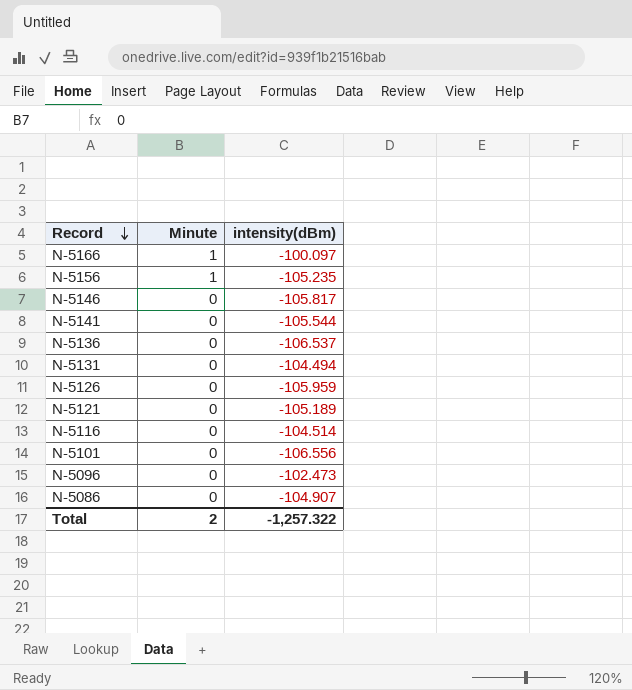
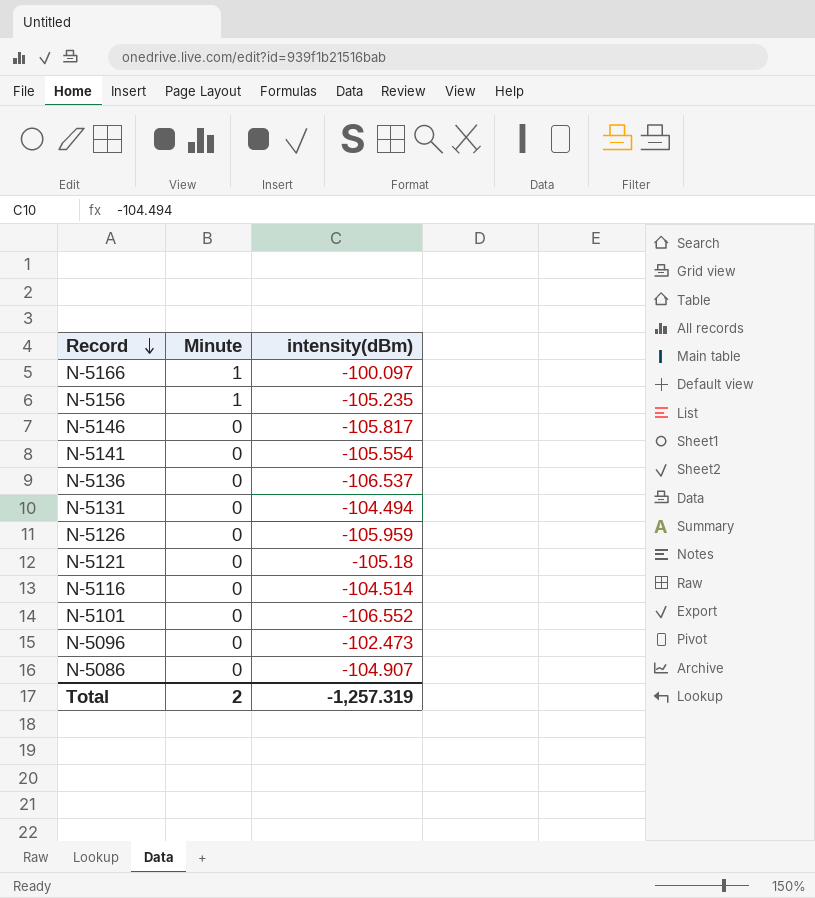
N-5141 | intensity(dBm): -105.544 -> -105.554
N-5121 | intensity(dBm): -105.189 -> -105.18
N-5101 | intensity(dBm): -106.556 -> -106.552
Total | intensity(dBm): -1,257.322 -> -1,257.319

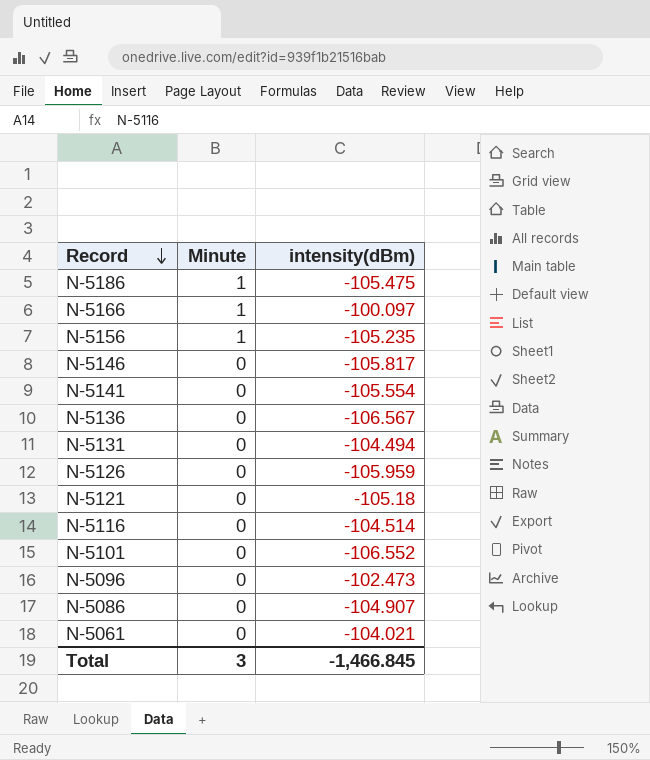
row N-5186: none -> 1 | -105.475
N-5136 | intensity(dBm): -106.537 -> -106.567
row N-5061: none -> 0 | -104.021
Total | Minute: 2 -> 3
Total | intensity(dBm): -1,257.319 -> -1,466.845

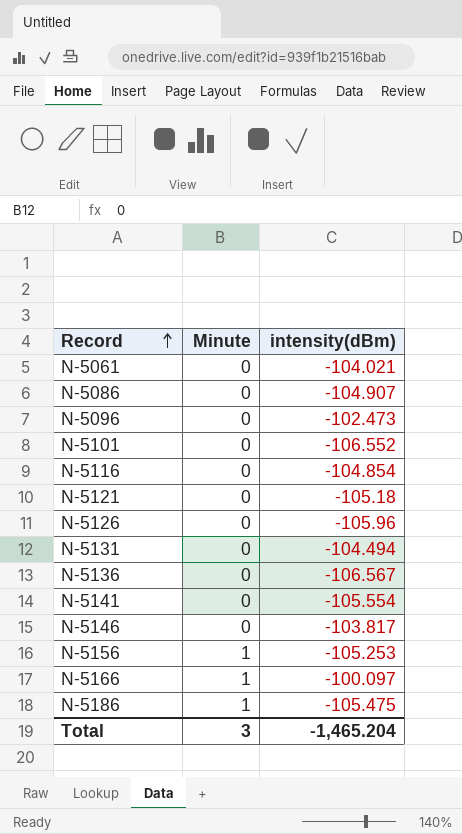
row order: Record descending -> Record ascending
N-5116 | intensity(dBm): -104.514 -> -104.854
N-5126 | intensity(dBm): -105.959 -> -105.96
N-5146 | intensity(dBm): -105.817 -> -103.817
N-5156 | intensity(dBm): -105.235 -> -105.253
Total | intensity(dBm): -1,466.845 -> -1,465.204

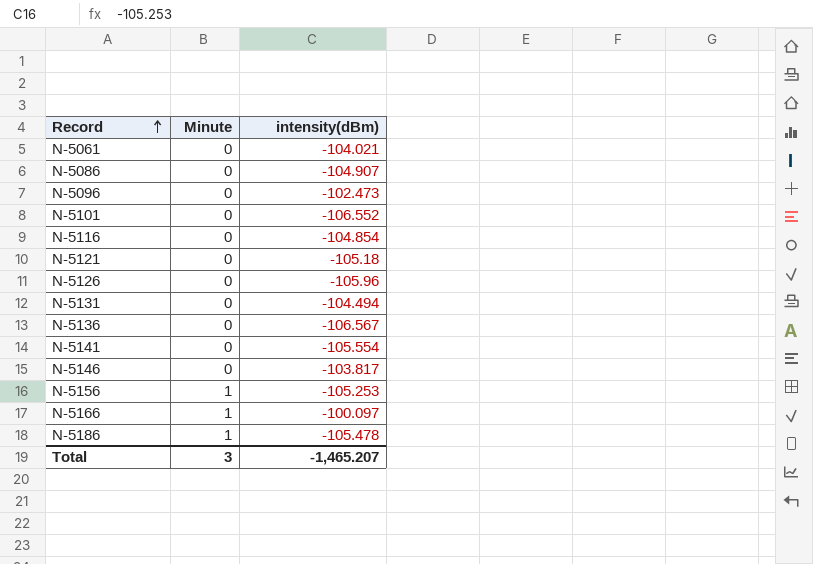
N-5186 | intensity(dBm): -105.475 -> -105.478
Total | intensity(dBm): -1,465.204 -> -1,465.207

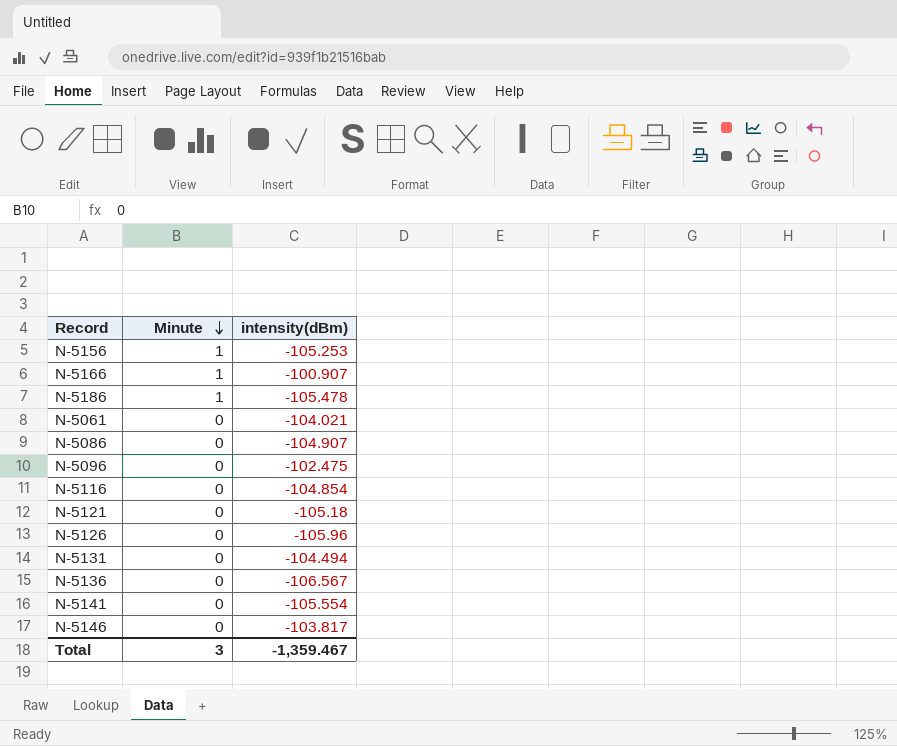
row order: Record ascending -> Minute descending
row N-5101: 0 | -106.552 -> none
N-5166 | intensity(dBm): -100.097 -> -100.907
N-5096 | intensity(dBm): -102.473 -> -102.475
Total | intensity(dBm): -1,465.207 -> -1,359.467

